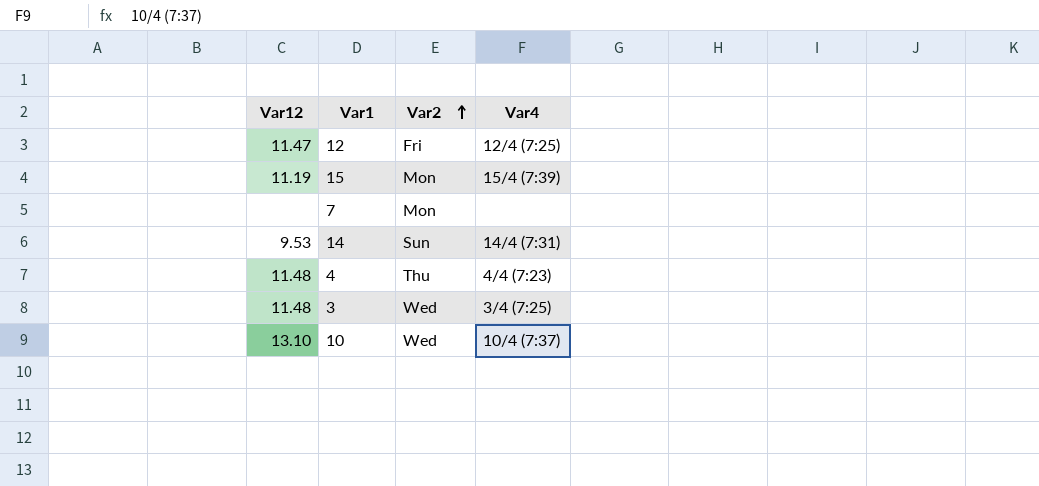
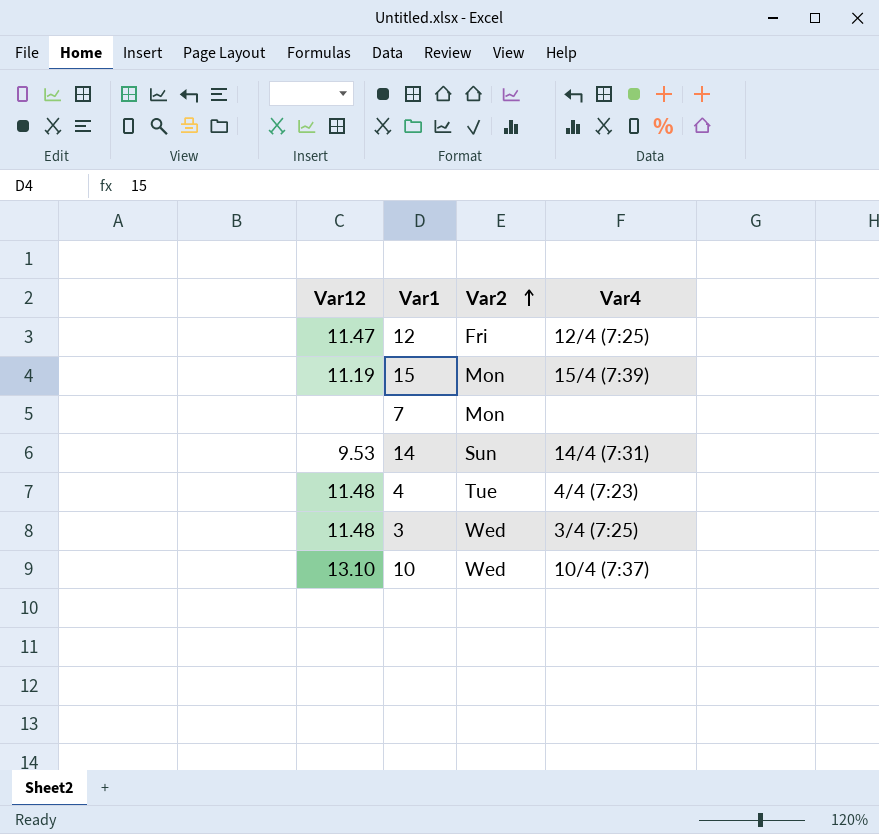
4 | Var2: Thu -> Tue

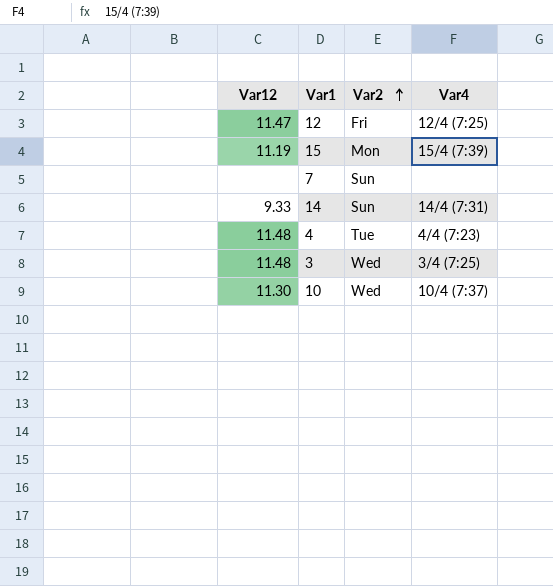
7 | Var2: Mon -> Sun
14 | Var12: 9.53 -> 9.33
10 | Var12: 13.10 -> 11.30

